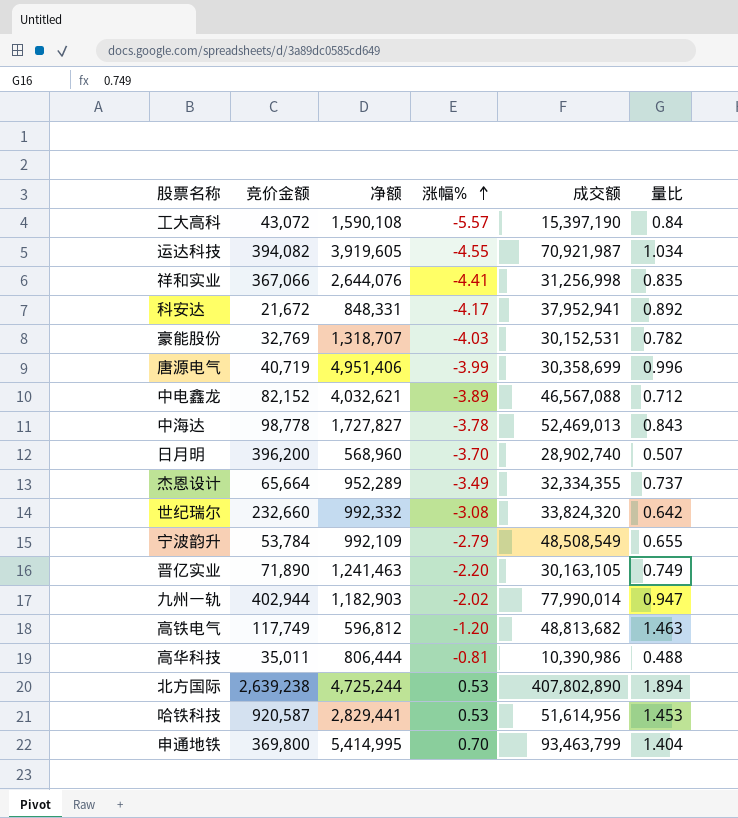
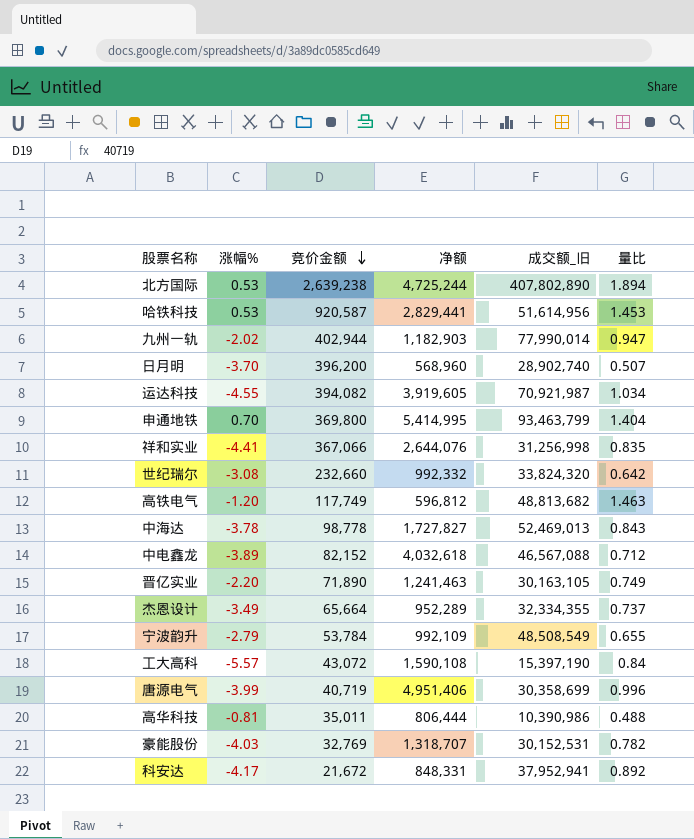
row order: 涨幅% ascending -> 竞价金额 descending
column 涨幅% | position: 4 -> 2
column name: 成交额 -> 成交额_旧
中电鑫龙 | 净额: 4,032,621 -> 4,032,618

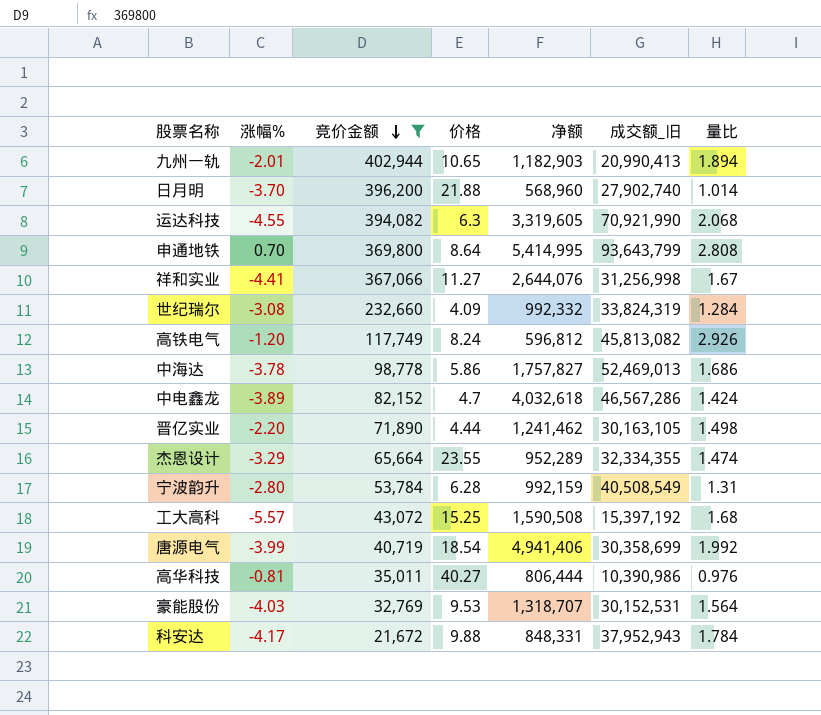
filter: none -> 竞价金额 <= 402,944
column 价格 | position: none -> 4
九州一轨 | 涨幅%: -2.02 -> -2.01
九州一轨 | 成交额_旧: 77,990,014 -> 20,990,413
九州一轨 | 量比: 0.947 -> 1.894
日月明 | 成交额_旧: 28,902,740 -> 27,902,740
日月明 | 量比: 0.507 -> 1.014
运达科技 | 净额: 3,919,605 -> 3,319,605
运达科技 | 成交额_旧: 70,921,987 -> 70,921,990
运达科技 | 量比: 1.034 -> 2.068
申通地铁 | 成交额_旧: 93,463,799 -> 93,643,799
申通地铁 | 量比: 1.404 -> 2.808
祥和实业 | 量比: 0.835 -> 1.67
世纪瑞尔 | 成交额_旧: 33,824,320 -> 33,824,319
世纪瑞尔 | 量比: 0.642 -> 1.284
高铁电气 | 成交额_旧: 48,813,682 -> 45,813,082
高铁电气 | 量比: 1.463 -> 2.926
中海达 | 净额: 1,727,827 -> 1,757,827
中海达 | 量比: 0.843 -> 1.686
中电鑫龙 | 成交额_旧: 46,567,088 -> 46,567,286
中电鑫龙 | 量比: 0.712 -> 1.424
晋亿实业 | 净额: 1,241,463 -> 1,241,462
晋亿实业 | 量比: 0.749 -> 1.498
杰恩设计 | 涨幅%: -3.49 -> -3.29
杰恩设计 | 量比: 0.737 -> 1.474
宁波韵升 | 涨幅%: -2.79 -> -2.80
宁波韵升 | 净额: 992,109 -> 992,159
宁波韵升 | 成交额_旧: 48,508,549 -> 40,508,549
宁波韵升 | 量比: 0.655 -> 1.31
工大高科 | 净额: 1,590,108 -> 1,590,508
工大高科 | 成交额_旧: 15,397,190 -> 15,397,192
工大高科 | 量比: 0.84 -> 1.68
唐源电气 | 净额: 4,951,406 -> 4,941,406
唐源电气 | 量比: 0.996 -> 1.992
高华科技 | 量比: 0.488 -> 0.976
豪能股份 | 量比: 0.782 -> 1.564
科安达 | 成交额_旧: 37,952,941 -> 37,952,943
科安达 | 量比: 0.892 -> 1.784

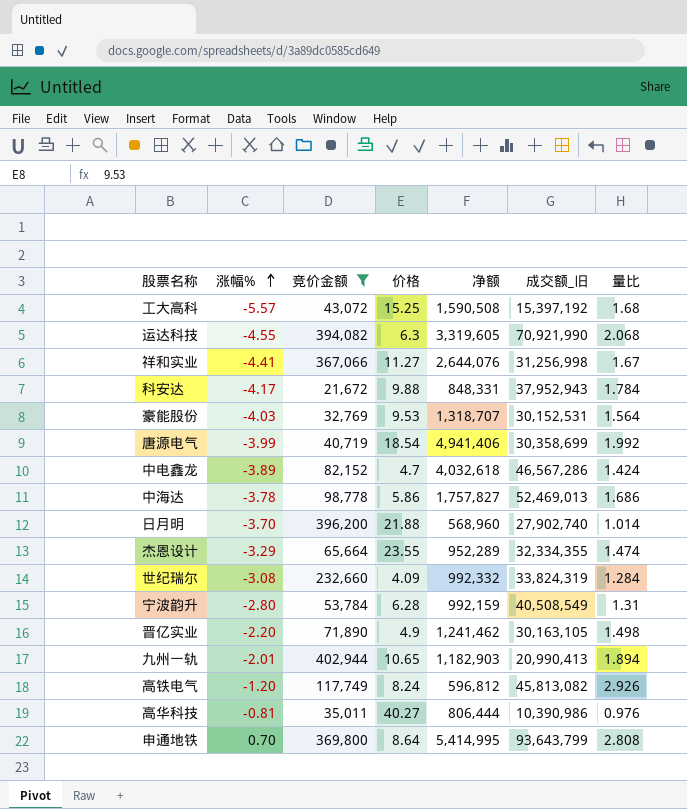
row order: 竞价金额 descending -> 涨幅% ascending
晋亿实业 | 价格: 4.44 -> 4.9

